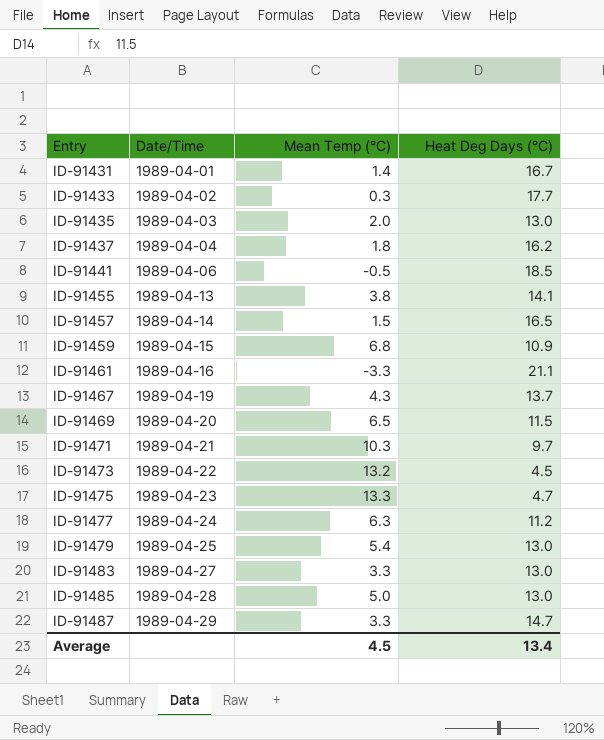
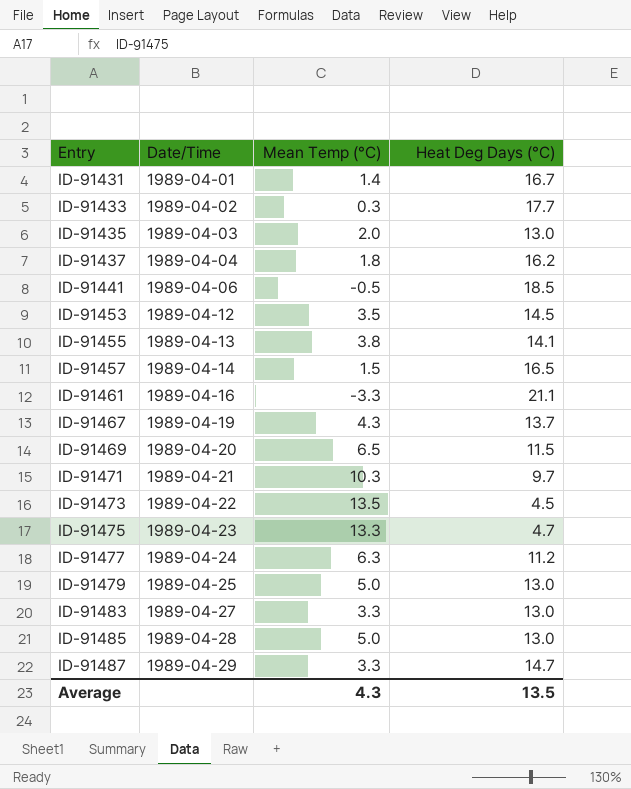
row ID-91459: 1989-04-15 | 6.8 | 10.9 -> none
row ID-91453: none -> 1989-04-12 | 3.5 | 14.5
ID-91473 | Mean Temp (°C): 13.2 -> 13.5
ID-91479 | Mean Temp (°C): 5.4 -> 5.0
Average | Mean Temp (°C): 4.5 -> 4.3
Average | Heat Deg Days (°C): 13.4 -> 13.5

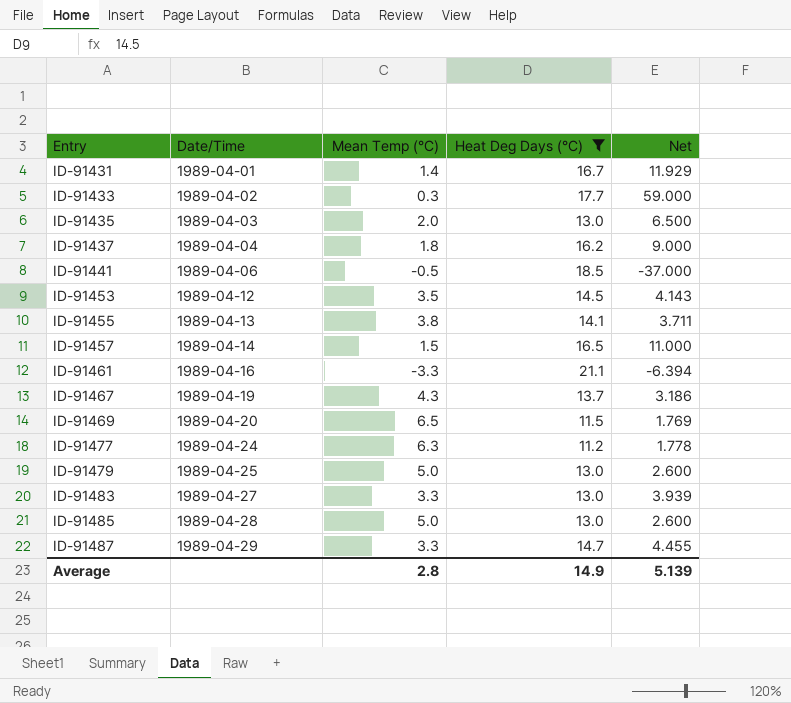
filter: none -> Heat Deg Days (°C) >= 11.2
column Net | formula: none -> [Heat Deg Days (°C)] / [Mean Temp (°C)]
Average | Mean Temp (°C): 4.3 -> 2.8
Average | Heat Deg Days (°C): 13.5 -> 14.9

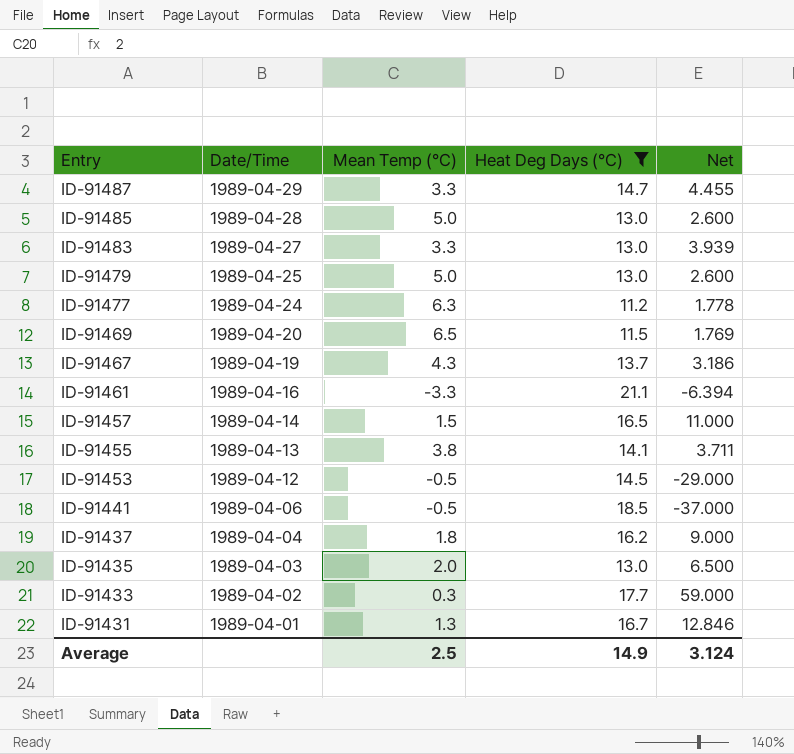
row order: Entry ascending -> Entry descending
ID-91453 | Mean Temp (°C): 3.5 -> -0.5
ID-91453 | Net: 4.143 -> -29.000
ID-91431 | Mean Temp (°C): 1.4 -> 1.3
ID-91431 | Net: 11.929 -> 12.846
Average | Mean Temp (°C): 2.8 -> 2.5
Average | Net: 5.139 -> 3.124

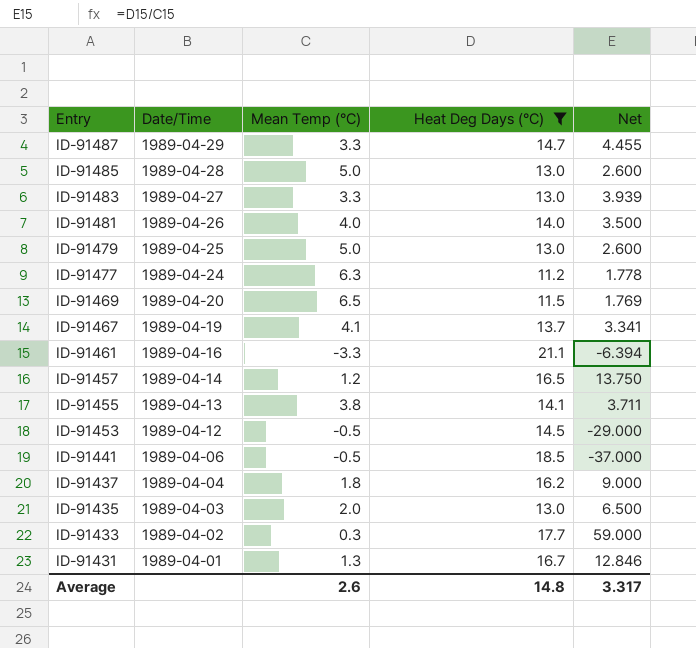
row ID-91481: none -> 1989-04-26 | 4.0 | 14.0 | 3.500
ID-91467 | Mean Temp (°C): 4.3 -> 4.1
ID-91467 | Net: 3.186 -> 3.341
ID-91457 | Mean Temp (°C): 1.5 -> 1.2
ID-91457 | Net: 11.000 -> 13.750
Average | Mean Temp (°C): 2.5 -> 2.6
Average | Heat Deg Days (°C): 14.9 -> 14.8
Average | Net: 3.124 -> 3.317

